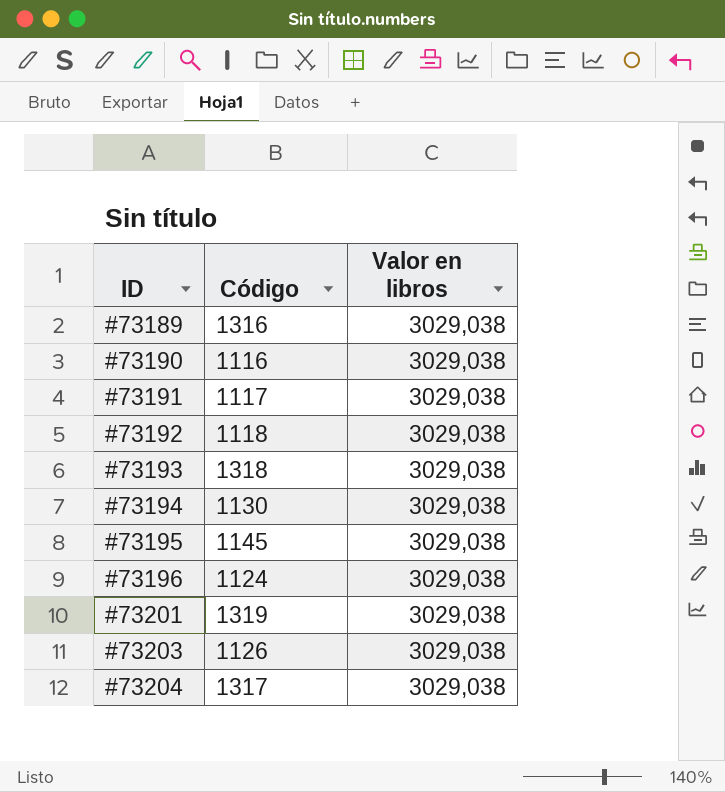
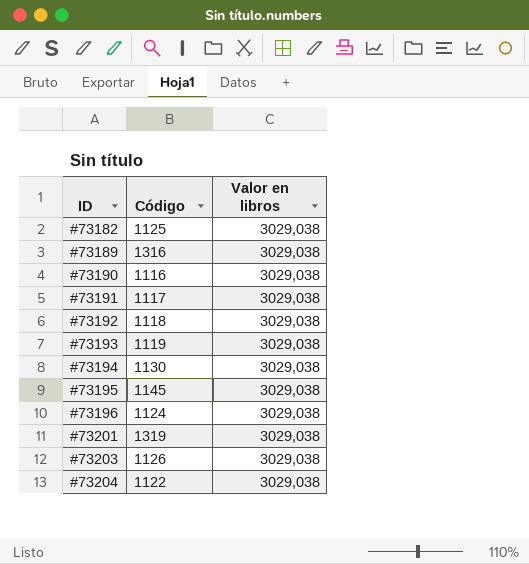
row #73182: none -> 1125 | 3029,038
#73193 | Código: 1318 -> 1119
#73204 | Código: 1317 -> 1122

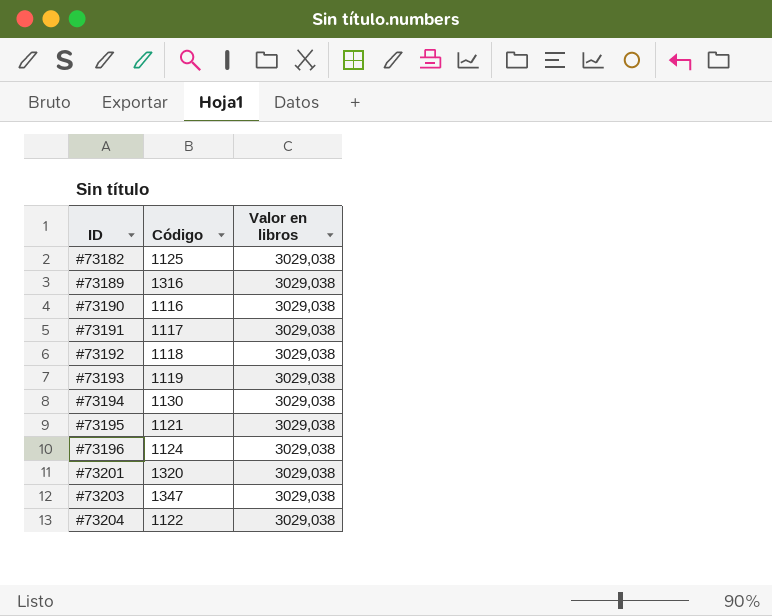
#73195 | Código: 1145 -> 1121
#73201 | Código: 1319 -> 1320
#73203 | Código: 1126 -> 1347

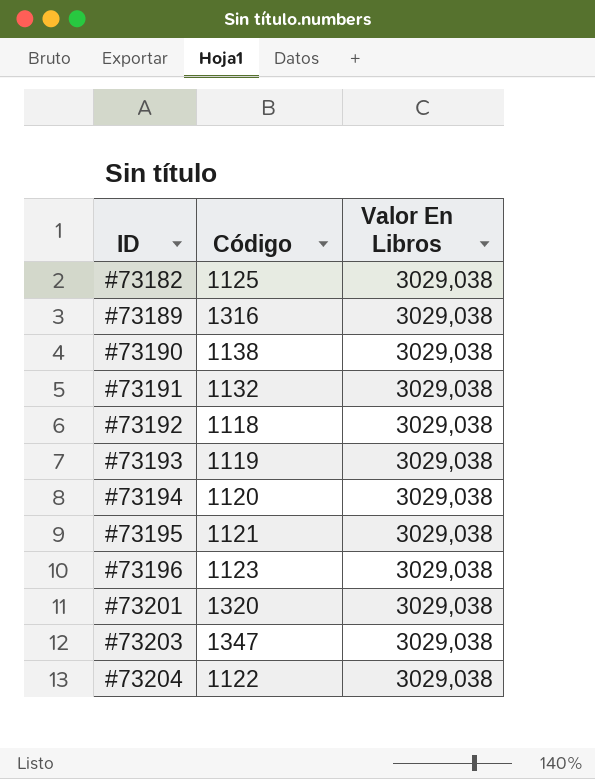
column name: Valor en libros -> Valor En Libros
#73190 | Código: 1116 -> 1138
#73191 | Código: 1117 -> 1132
#73194 | Código: 1130 -> 1120
#73196 | Código: 1124 -> 1123

